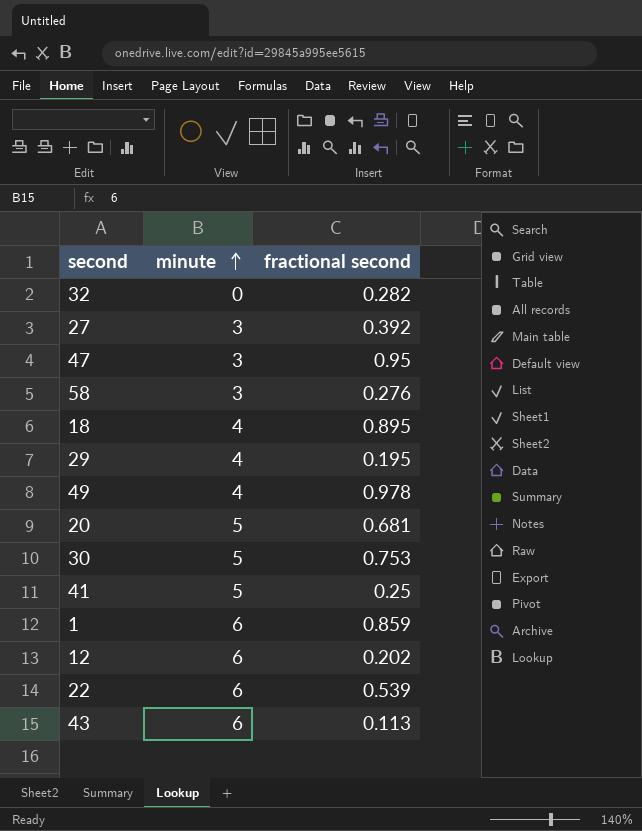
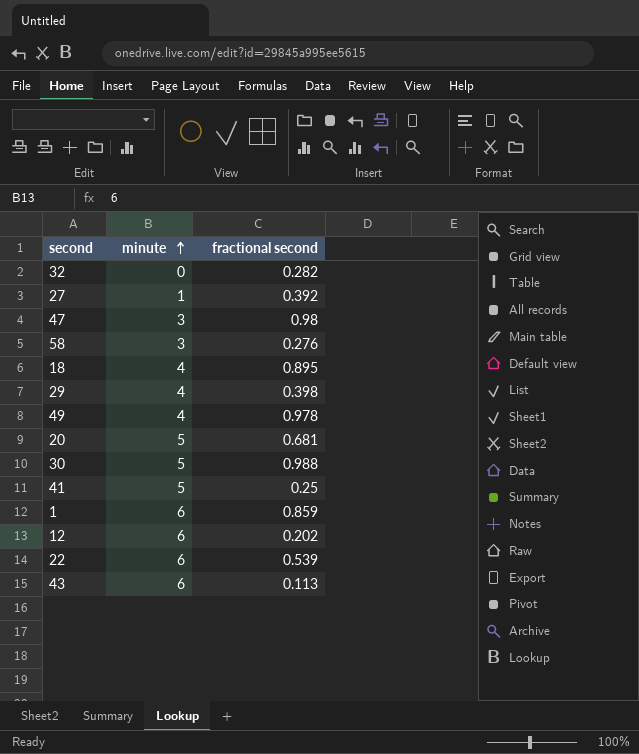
27 | minute: 3 -> 1
47 | fractional second: 0.95 -> 0.98
29 | fractional second: 0.195 -> 0.398
30 | fractional second: 0.753 -> 0.988

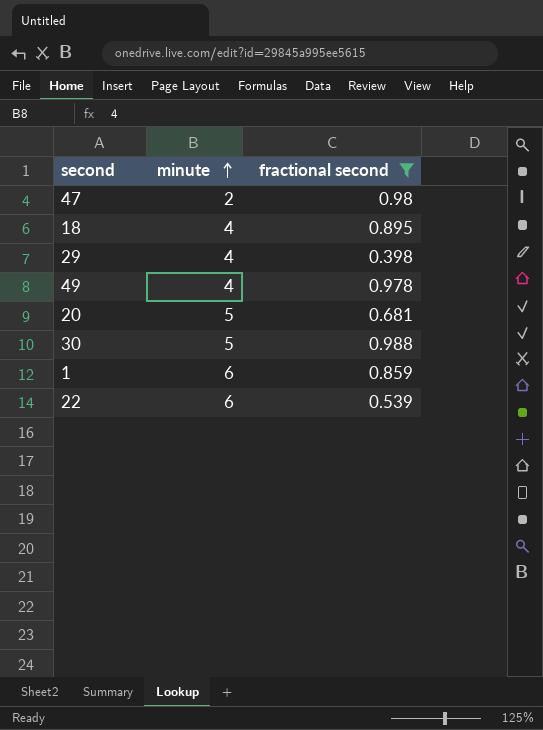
filter: none -> fractional second >= 0.398
47 | minute: 3 -> 2

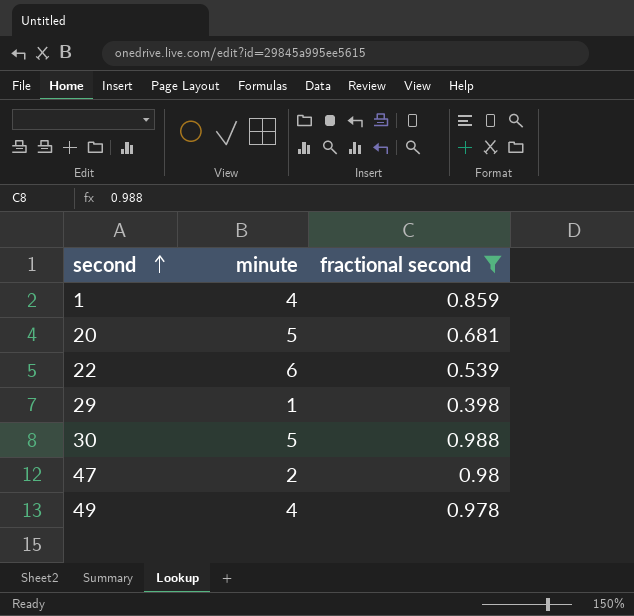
row order: minute ascending -> second ascending
row 18: 4 | 0.895 -> none
1 | minute: 6 -> 4
29 | minute: 4 -> 1

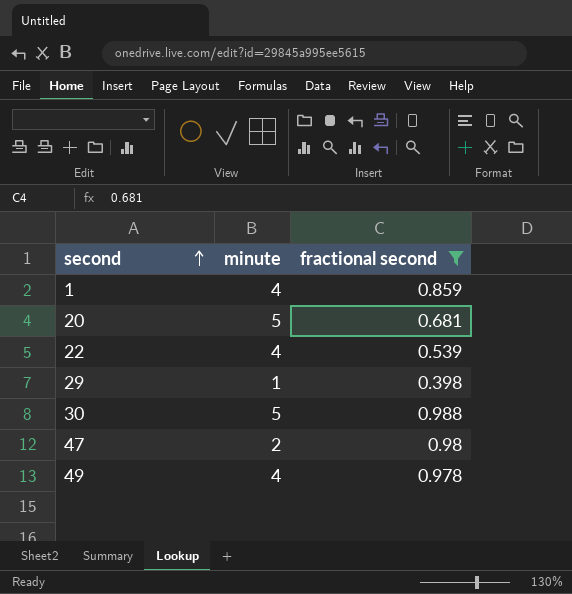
22 | minute: 6 -> 4

